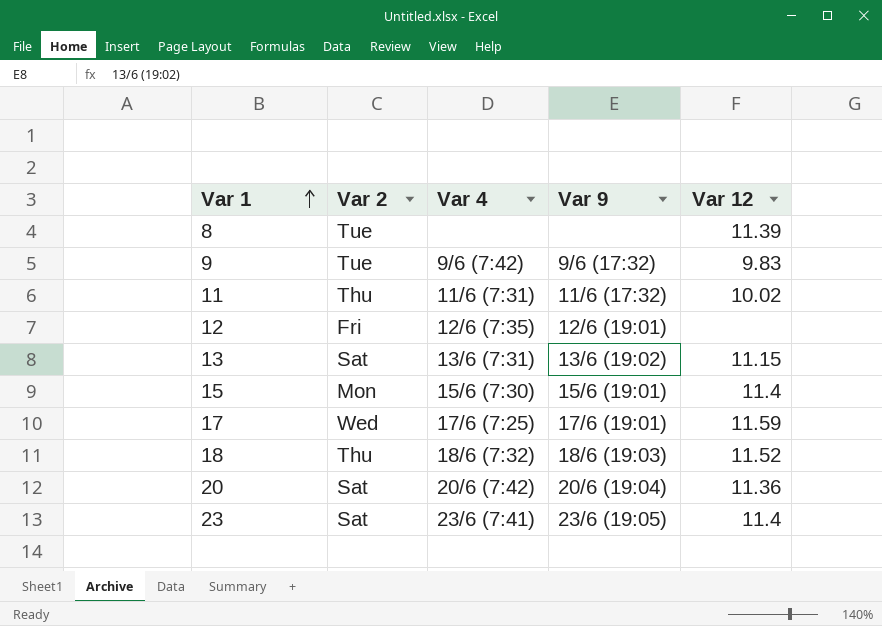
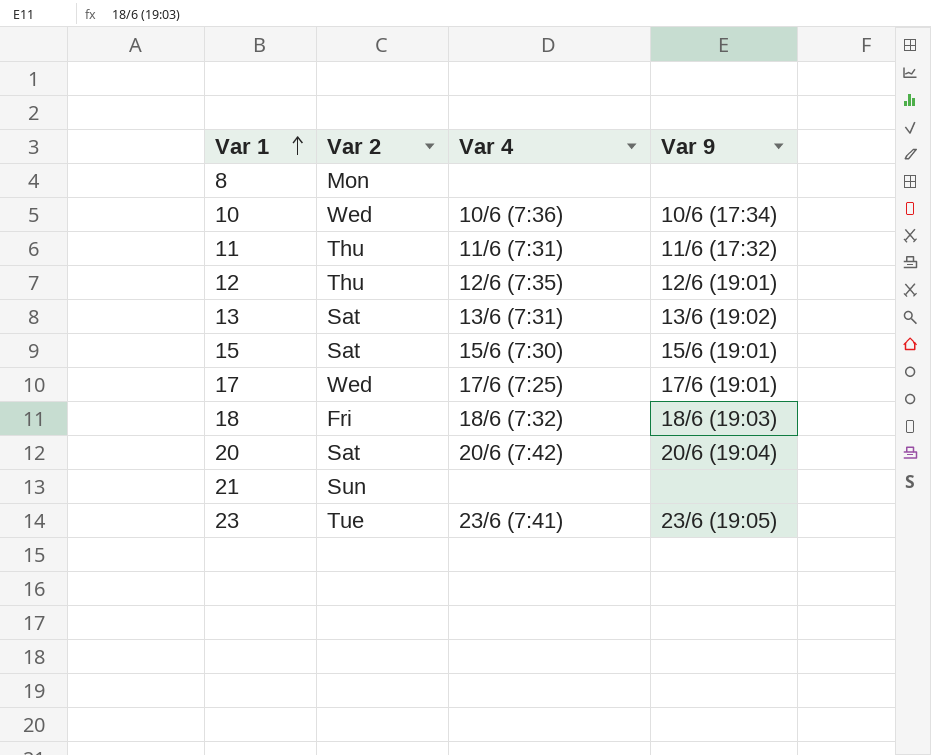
column Var 12 | position: 5 -> none
row 9: Tue | 9/6 (7:42) | 9/6 (17:32) | 9.83 -> none
8 | Var 2: Tue -> Mon
row 10: none -> Wed | 10/6 (7:36) | 10/6 (17:34)
12 | Var 2: Fri -> Thu
15 | Var 2: Mon -> Sat
18 | Var 2: Thu -> Fri
row 21: none -> Sun | none | none
23 | Var 2: Sat -> Tue

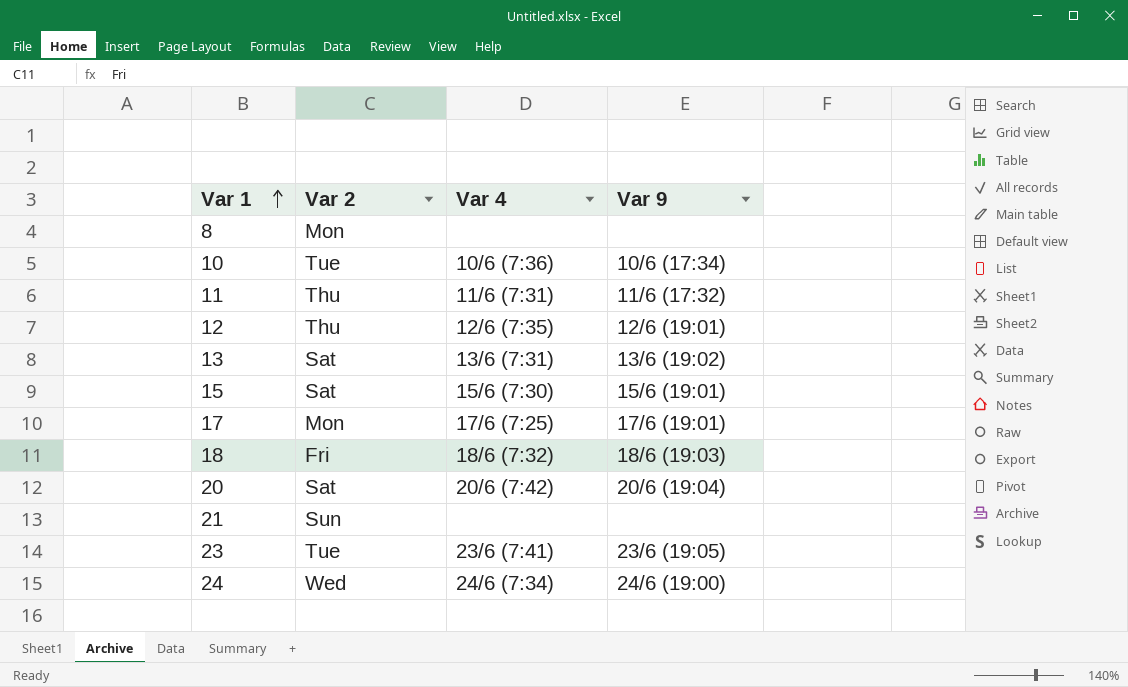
10 | Var 2: Wed -> Tue
17 | Var 2: Wed -> Mon
row 24: none -> Wed | 24/6 (7:34) | 24/6 (19:00)

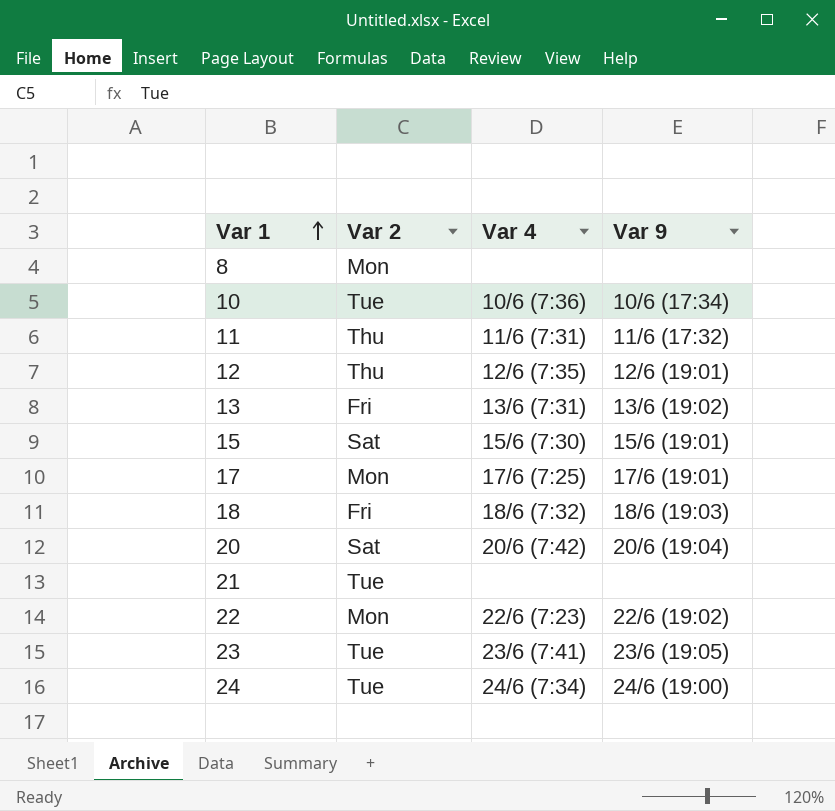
13 | Var 2: Sat -> Fri
21 | Var 2: Sun -> Tue
row 22: none -> Mon | 22/6 (7:23) | 22/6 (19:02)
24 | Var 2: Wed -> Tue

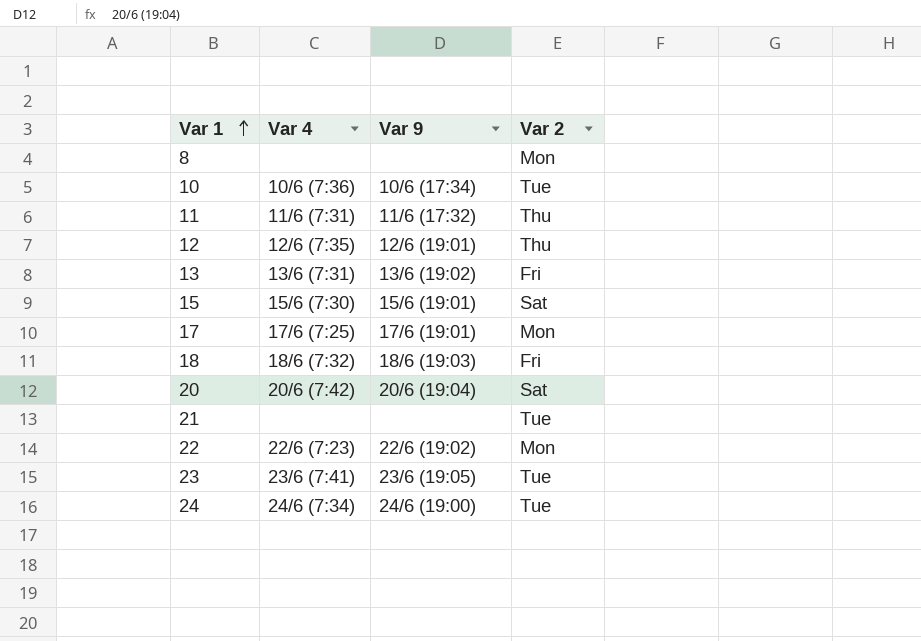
column Var 2 | position: 2 -> 4

